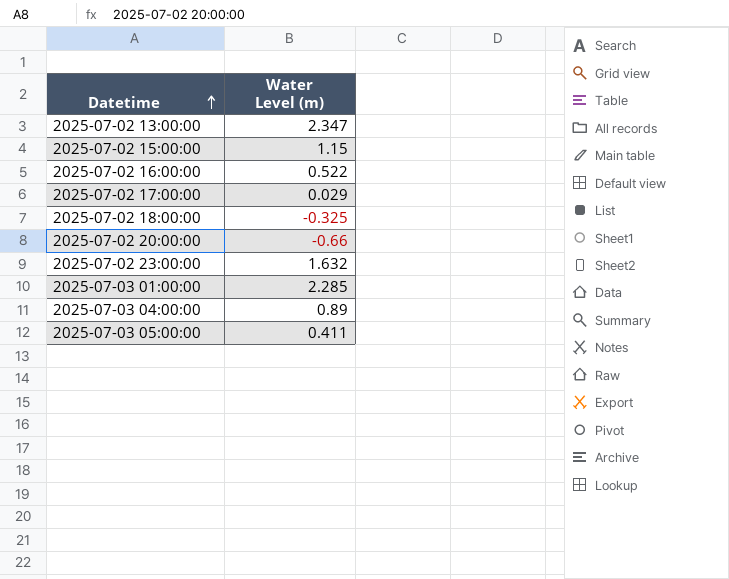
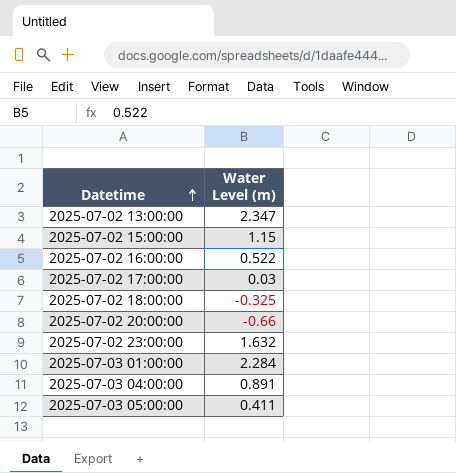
2025-07-02 17:00:00 | Water Level (m): 0.029 -> 0.03
2025-07-03 01:00:00 | Water Level (m): 2.285 -> 2.284
2025-07-03 04:00:00 | Water Level (m): 0.89 -> 0.891

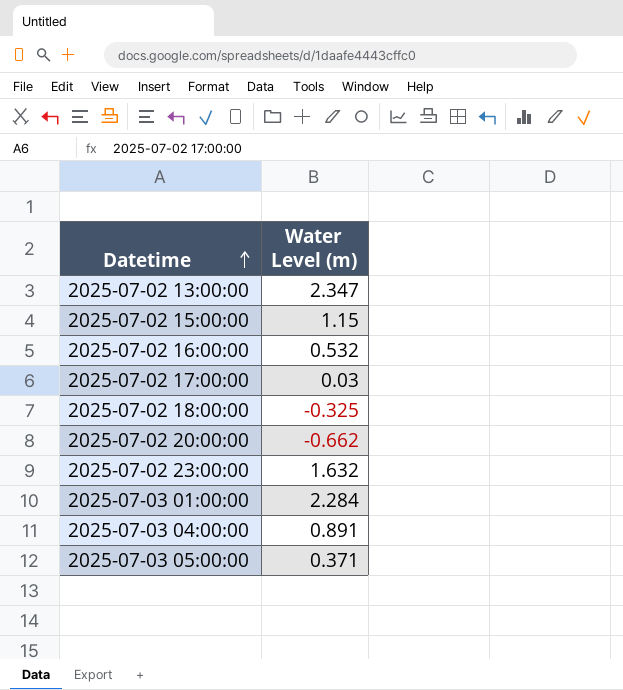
2025-07-02 16:00:00 | Water Level (m): 0.522 -> 0.532
2025-07-02 20:00:00 | Water Level (m): -0.66 -> -0.662
2025-07-03 05:00:00 | Water Level (m): 0.411 -> 0.371

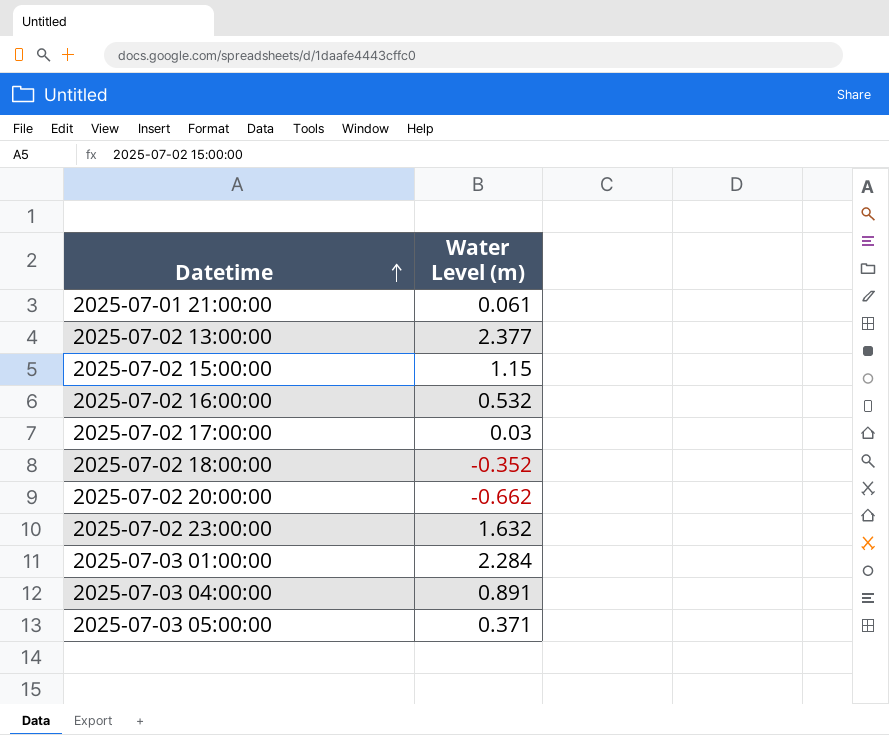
row 2025-07-01 21:00:00: none -> 0.061
2025-07-02 13:00:00 | Water Level (m): 2.347 -> 2.377
2025-07-02 18:00:00 | Water Level (m): -0.325 -> -0.352

